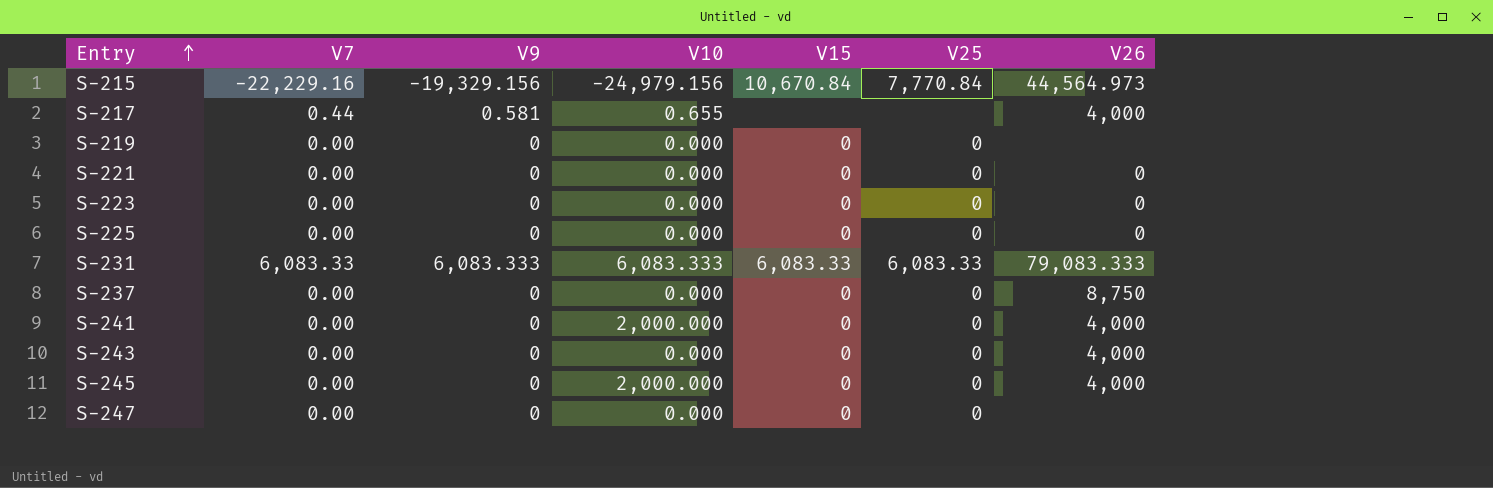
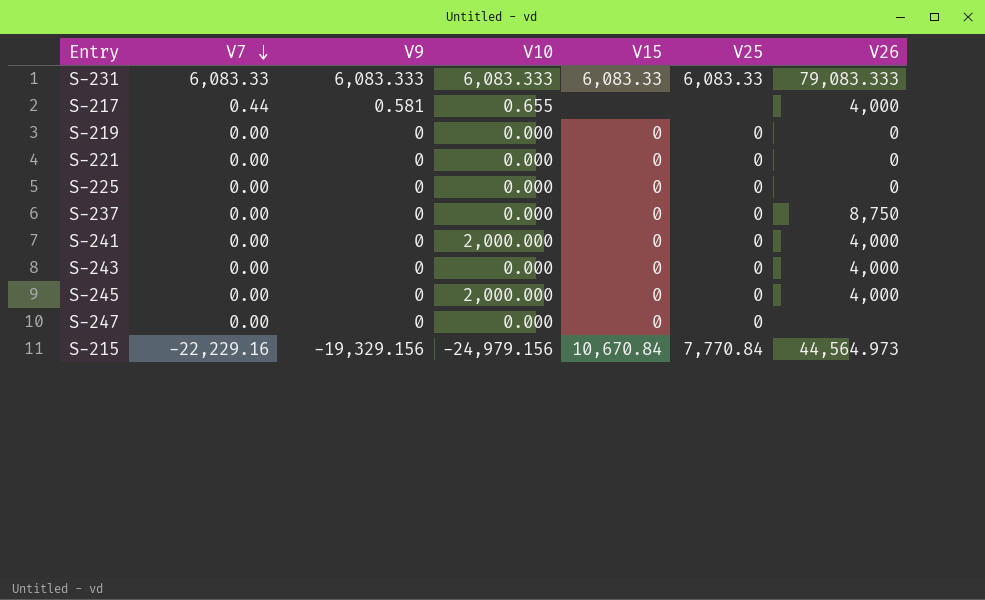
row order: Entry ascending -> V7 descending
row S-223: 0.00 | 0 | 0.000 | 0 | 0 | 0 -> none
S-219 | V26: none -> 0

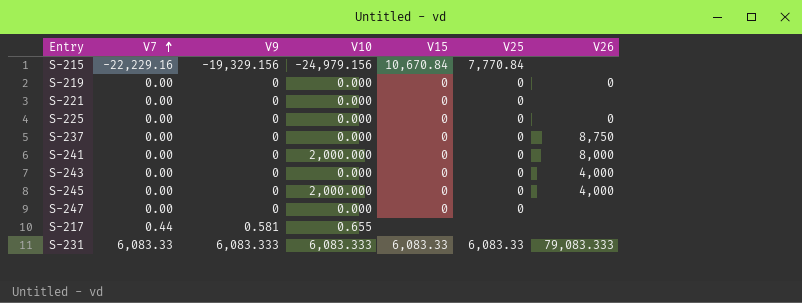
row order: V7 descending -> V7 ascending
S-215 | V26: 44,564.973 -> none
S-221 | V26: 0 -> none
S-241 | V26: 4,000 -> 8,000
S-217 | V26: 4,000 -> none

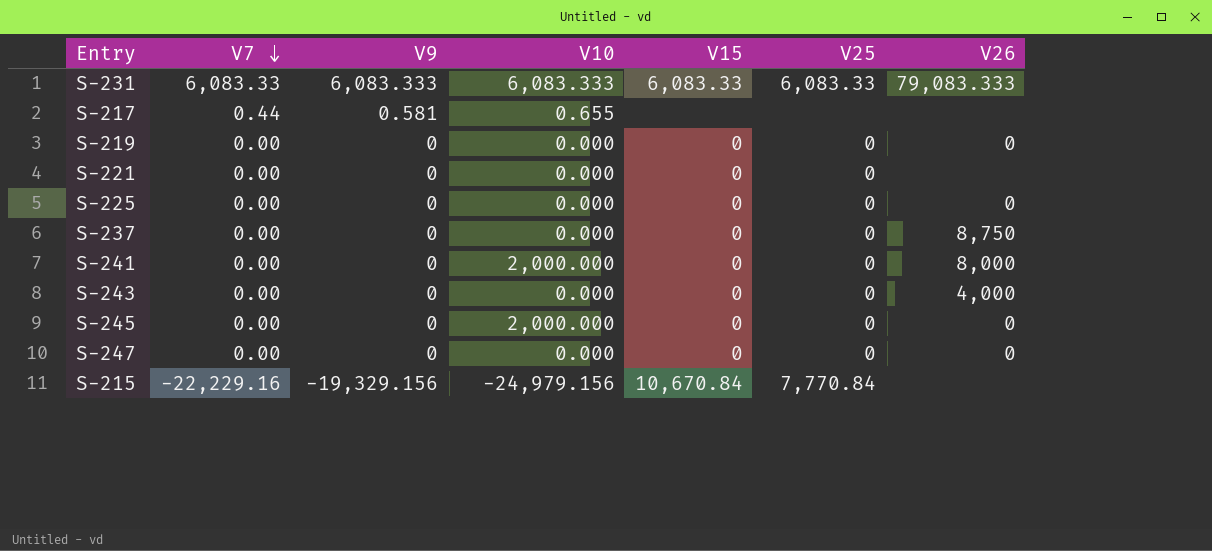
row order: V7 ascending -> V7 descending
S-245 | V26: 4,000 -> 0
S-247 | V26: none -> 0

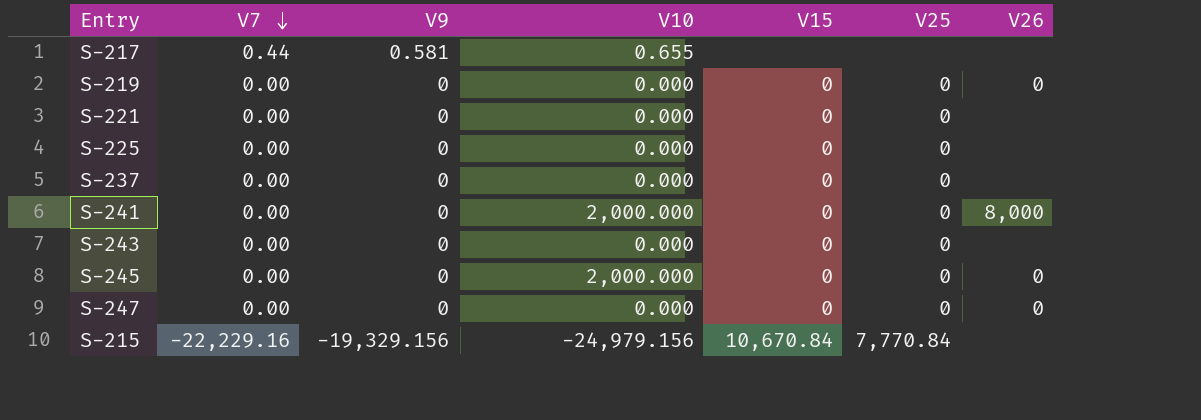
row S-231: 6,083.33 | 6,083.333 | 6,083.333 | 6,083.33 | 6,083.33 | 79,083.333 -> none
S-225 | V26: 0 -> none
S-237 | V26: 8,750 -> none
S-243 | V26: 4,000 -> none

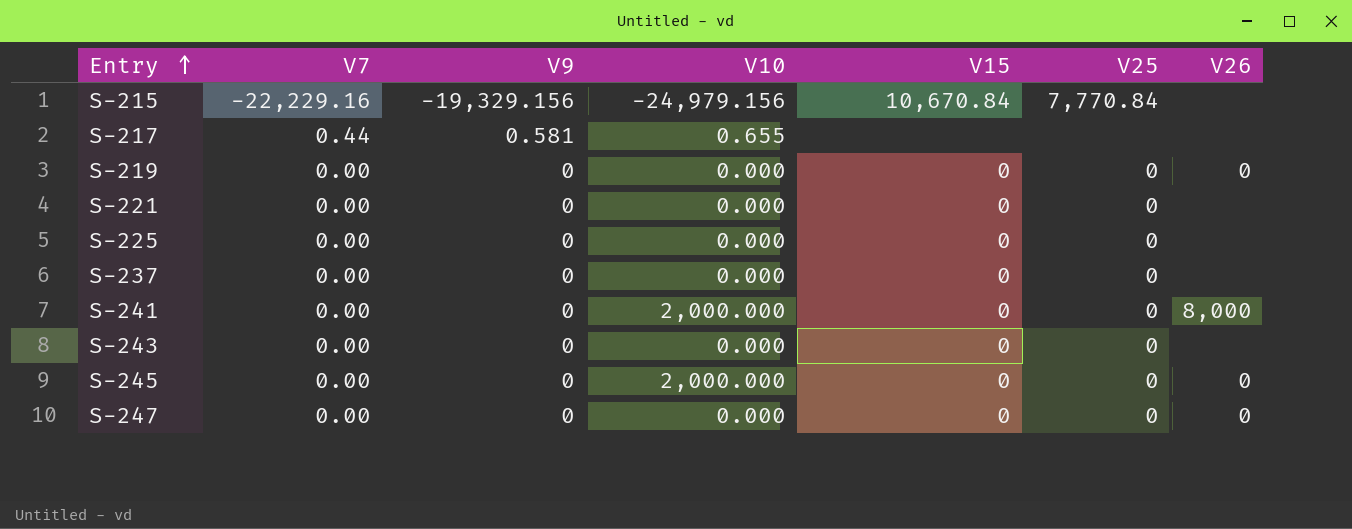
row order: V7 descending -> Entry ascending

